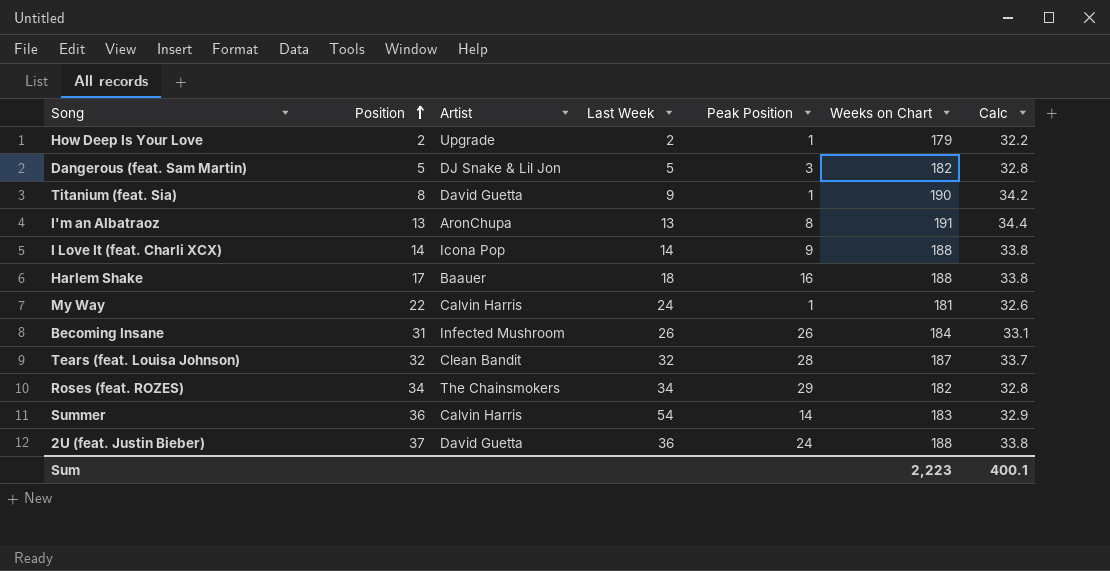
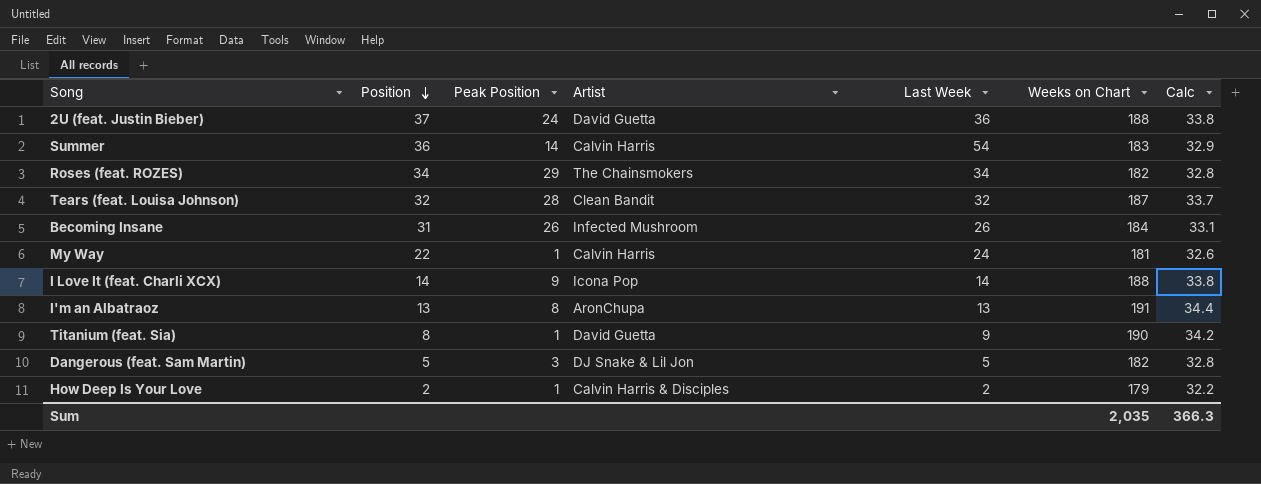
row order: Position ascending -> Position descending
column Peak Position | position: 5 -> 3
row Harlem Shake: 17 | Baauer | 18 | 16 | 188 | 33.8 -> none
How Deep Is Your Love | Artist: Upgrade -> Calvin Harris & Disciples
Sum | Weeks on Chart: 2,223 -> 2,035
Sum | Calc: 400.1 -> 366.3

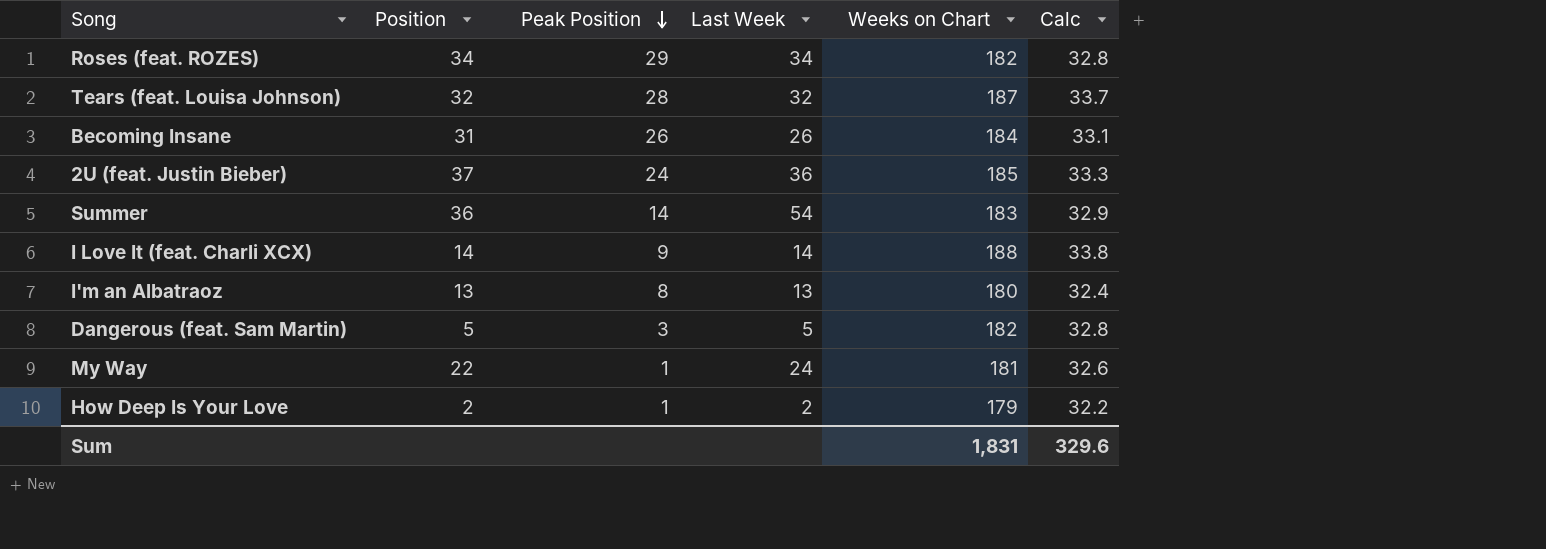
row order: Position descending -> Peak Position descending
column Artist | position: 4 -> none
row Titanium (feat. Sia): 8 | 1 | David Guetta | 9 | 190 | 34.2 -> none
2U (feat. Justin Bieber) | Weeks on Chart: 188 -> 185
2U (feat. Justin Bieber) | Calc: 33.8 -> 33.3
I'm an Albatraoz | Weeks on Chart: 191 -> 180
I'm an Albatraoz | Calc: 34.4 -> 32.4
Sum | Weeks on Chart: 2,035 -> 1,831
Sum | Calc: 366.3 -> 329.6

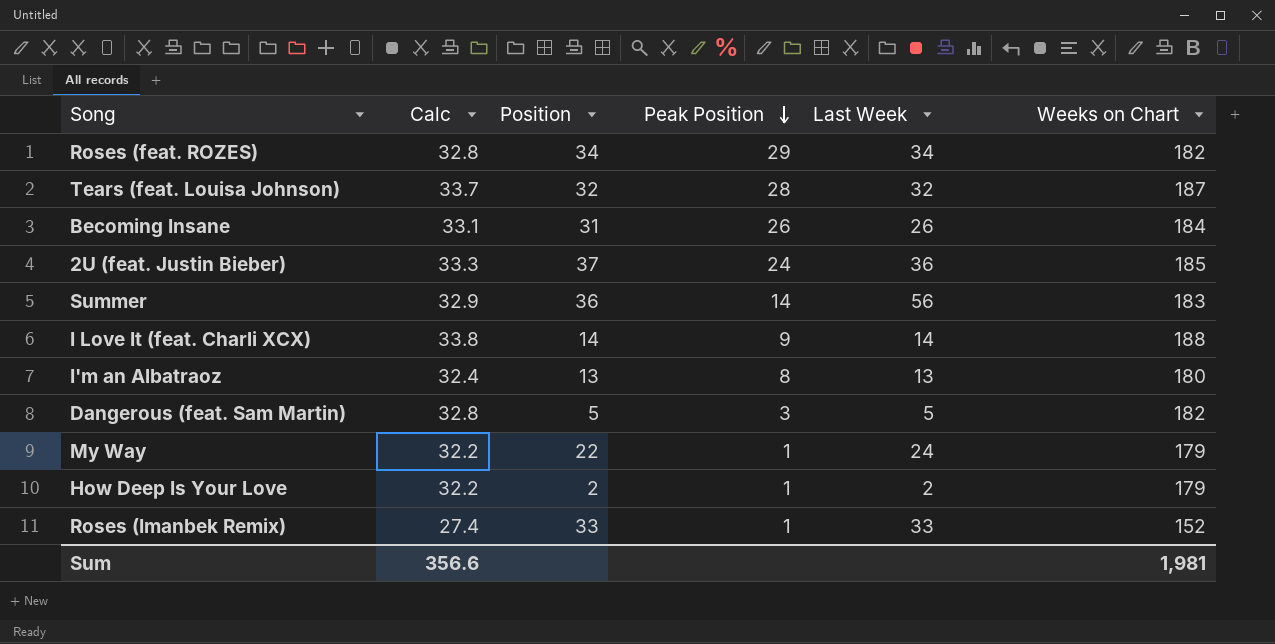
column Calc | position: 6 -> 2
Summer | Last Week: 54 -> 56
My Way | Calc: 32.6 -> 32.2
My Way | Weeks on Chart: 181 -> 179
row Roses (Imanbek Remix): none -> 27.4 | 33 | 1 | 33 | 152
Sum | Calc: 329.6 -> 356.6
Sum | Weeks on Chart: 1,831 -> 1,981

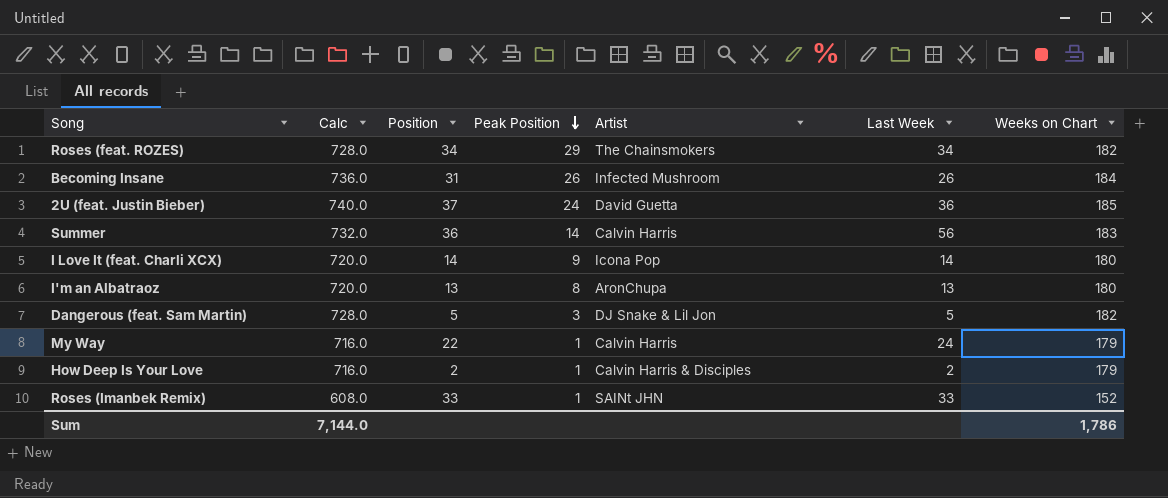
column Calc | formula: [Weeks on Chart] * 0.18 -> [Weeks on Chart] * 4
column Artist | position: none -> 5
row Tears (feat. Louisa Johnson): 33.7 | 32 | 28 | 32 | 187 -> none
I Love It (feat. Charli XCX) | Weeks on Chart: 188 -> 180
Sum | Calc: 356.6 -> 7,144.0
Sum | Weeks on Chart: 1,981 -> 1,786

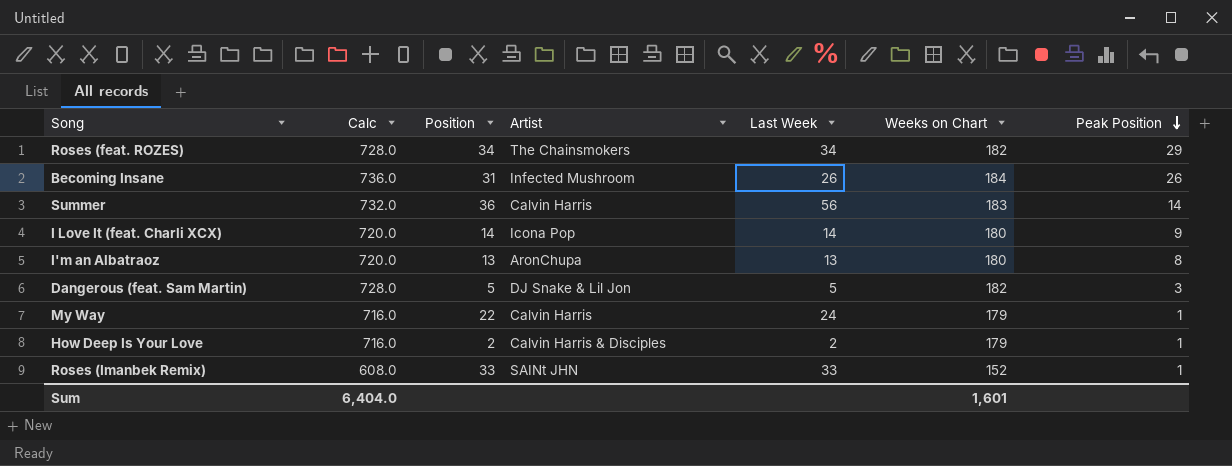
column Peak Position | position: 4 -> 7
row 2U (feat. Justin Bieber): 740.0 | 37 | 24 | David Guetta | 36 | 185 -> none
Sum | Calc: 7,144.0 -> 6,404.0
Sum | Weeks on Chart: 1,786 -> 1,601

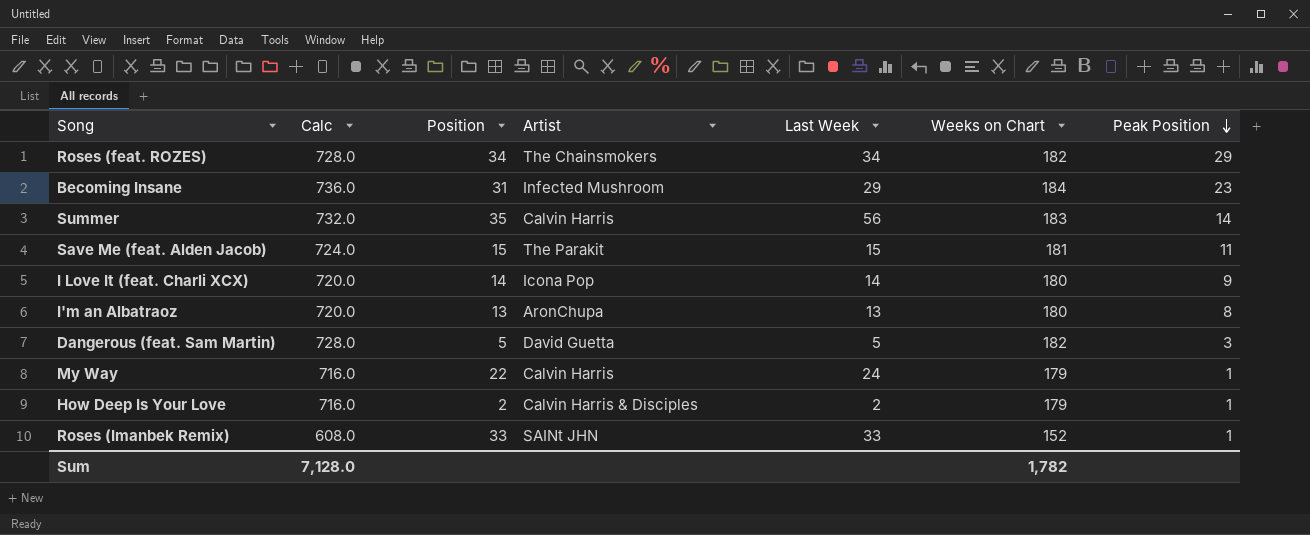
Becoming Insane | Last Week: 26 -> 29
Becoming Insane | Peak Position: 26 -> 23
Summer | Position: 36 -> 35
row Save Me (feat. Alden Jacob): none -> 724.0 | 15 | The Parakit | 15 | 181 | 11
Dangerous (feat. Sam Martin) | Artist: DJ Snake & Lil Jon -> David Guetta
Sum | Calc: 6,404.0 -> 7,128.0
Sum | Weeks on Chart: 1,601 -> 1,782

